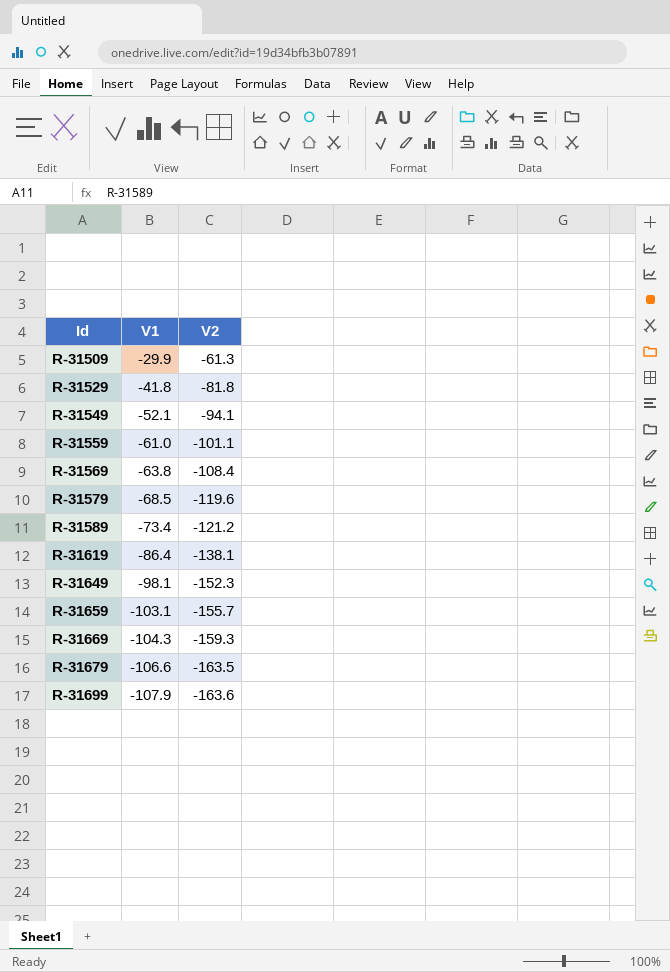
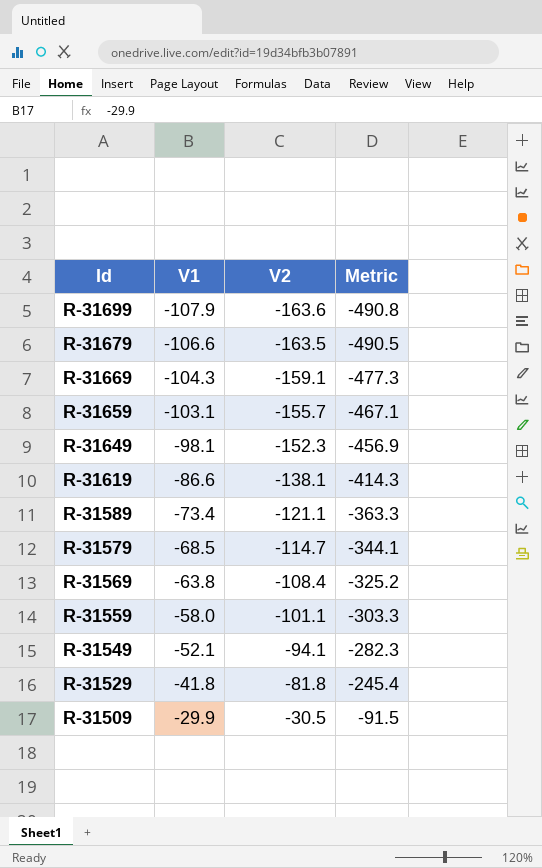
row order: Id ascending -> Id descending
column Metric | formula: none -> [V2] * 3
R-31669 | V2: -159.3 -> -159.1
R-31619 | V1: -86.4 -> -86.6
R-31589 | V2: -121.2 -> -121.1
R-31579 | V2: -119.6 -> -114.7
R-31559 | V1: -61.0 -> -58.0
R-31509 | V2: -61.3 -> -30.5

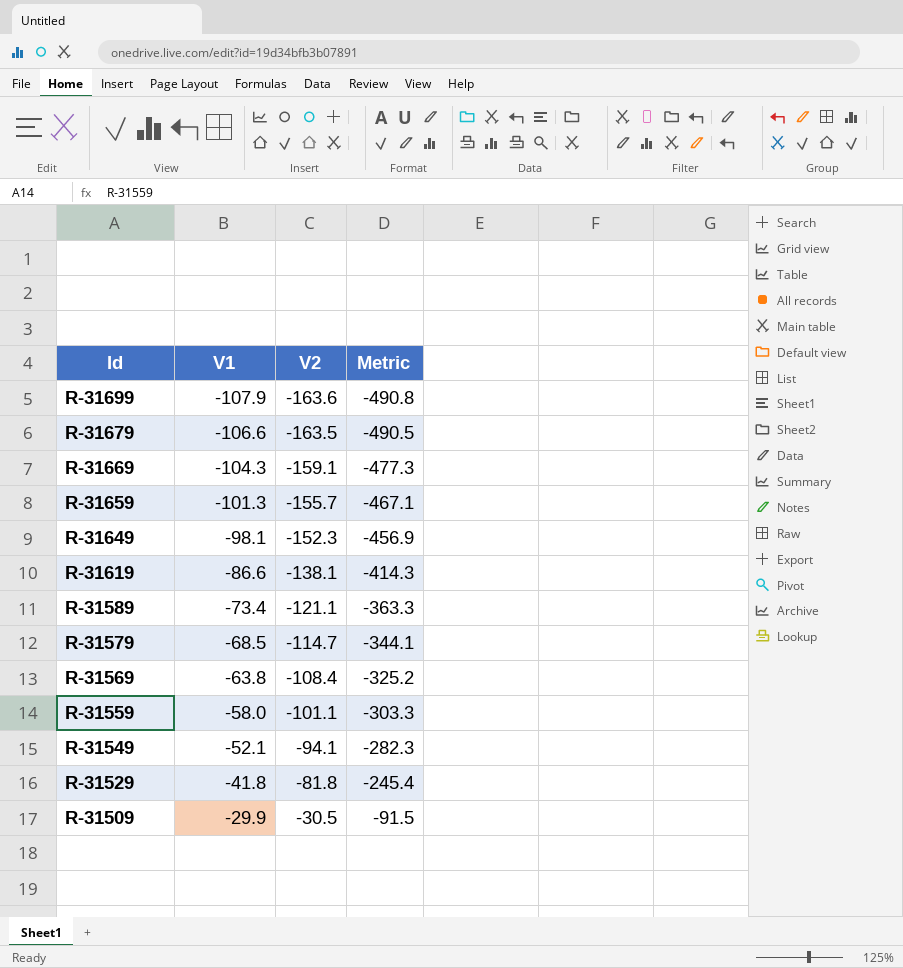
R-31659 | V1: -103.1 -> -101.3

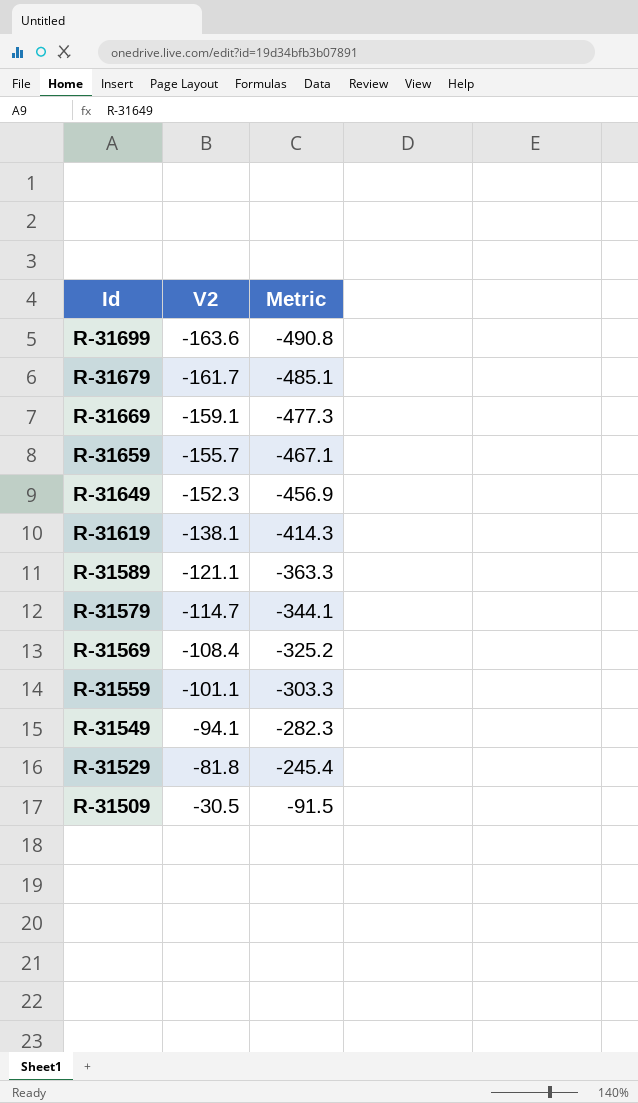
column V1 | position: 2 -> none
R-31679 | V2: -163.5 -> -161.7
R-31679 | Metric: -490.5 -> -485.1

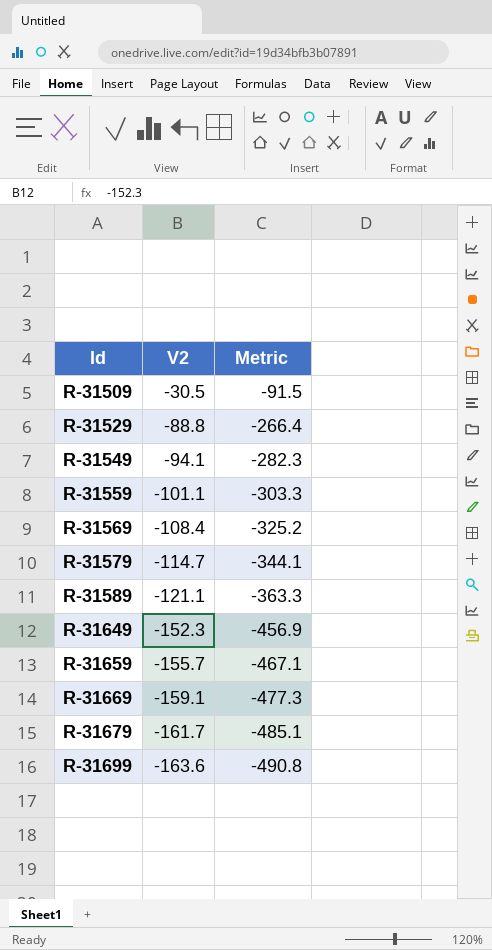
row order: Id descending -> Id ascending
row R-31619: -138.1 | -414.3 -> none
R-31529 | V2: -81.8 -> -88.8
R-31529 | Metric: -245.4 -> -266.4

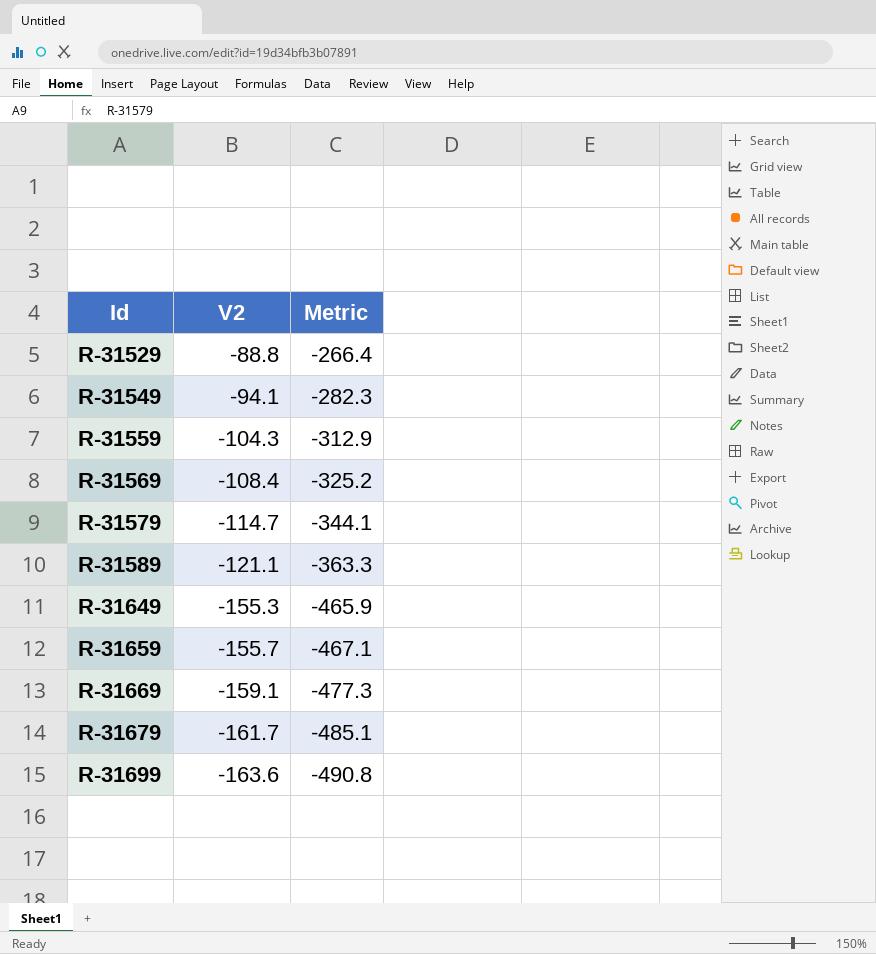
row R-31509: -30.5 | -91.5 -> none
R-31559 | V2: -101.1 -> -104.3
R-31559 | Metric: -303.3 -> -312.9
R-31649 | V2: -152.3 -> -155.3
R-31649 | Metric: -456.9 -> -465.9

